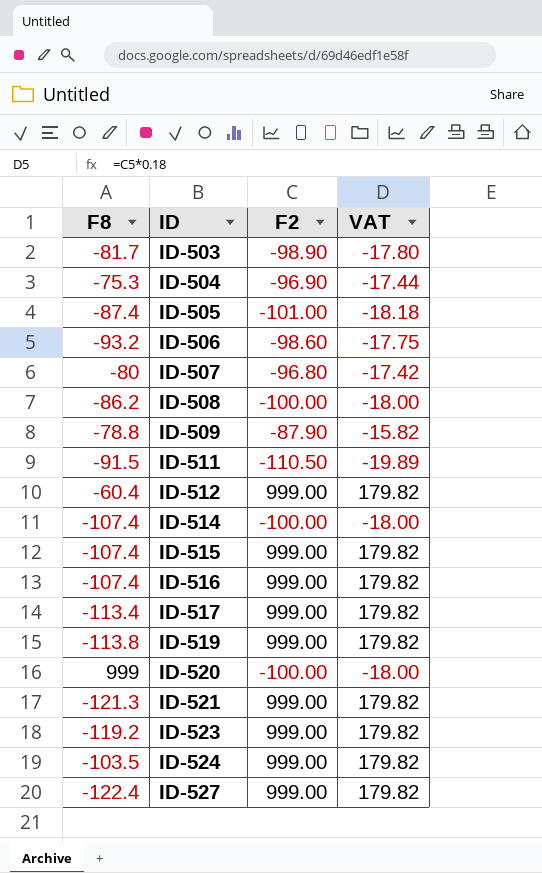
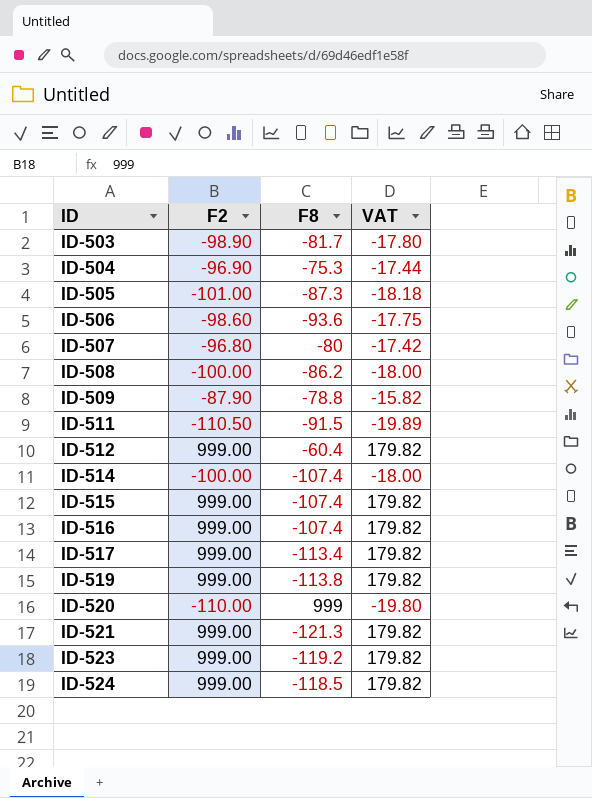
column F8 | position: 1 -> 3
row ID-527: -122.4 | 999.00 | 179.82 -> none
ID-505 | F8: -87.4 -> -87.3
ID-506 | F8: -93.2 -> -93.6
ID-520 | F2: -100.00 -> -110.00
ID-520 | VAT: -18.00 -> -19.80
ID-524 | F8: -103.5 -> -118.5

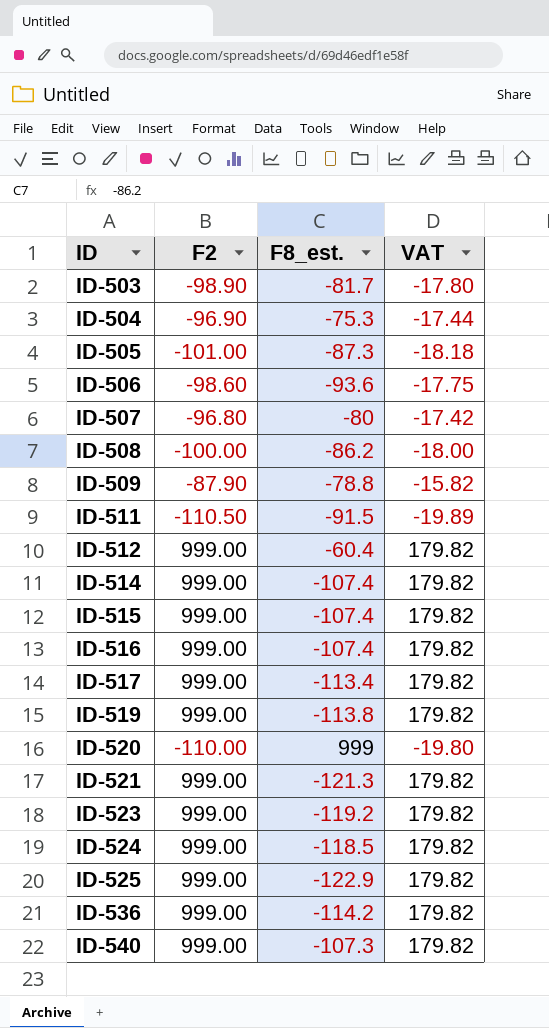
column name: F8 -> F8_est.
ID-514 | F2: -100.00 -> 999.00
ID-514 | VAT: -18.00 -> 179.82
row ID-525: none -> 999.00 | -122.9 | 179.82
row ID-536: none -> 999.00 | -114.2 | 179.82
row ID-540: none -> 999.00 | -107.3 | 179.82

